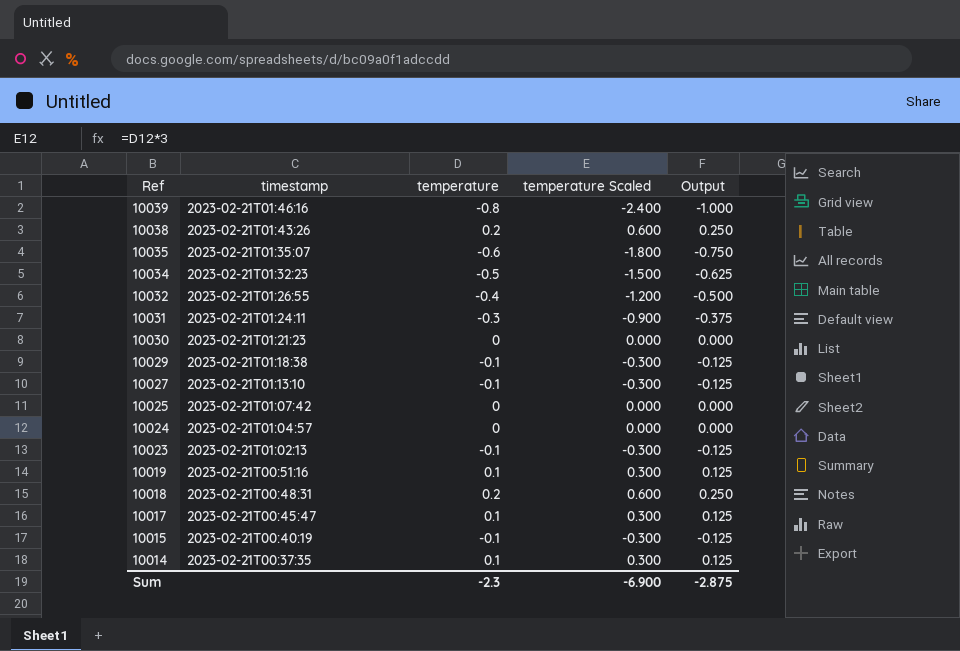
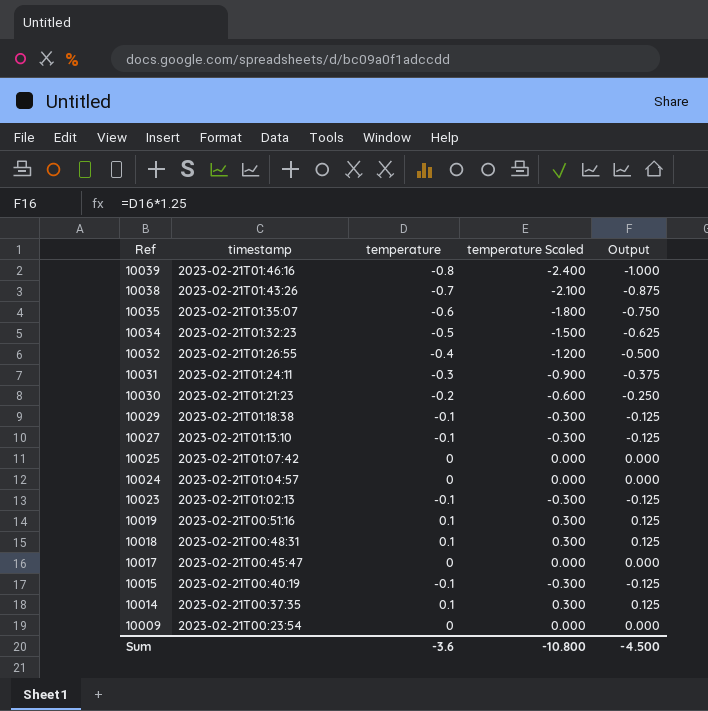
10038 | temperature: 0.2 -> -0.7
10038 | temperature Scaled: 0.600 -> -2.100
10038 | Output: 0.250 -> -0.875
10030 | temperature: 0 -> -0.2
10030 | temperature Scaled: 0.000 -> -0.600
10030 | Output: 0.000 -> -0.250
10018 | temperature: 0.2 -> 0.1
10018 | temperature Scaled: 0.600 -> 0.300
10018 | Output: 0.250 -> 0.125
10017 | temperature: 0.1 -> 0
10017 | temperature Scaled: 0.300 -> 0.000
10017 | Output: 0.125 -> 0.000
row 10009: none -> 2023-02-21T00:23:54 | 0 | 0.000 | 0.000
Sum | temperature: -2.3 -> -3.6
Sum | temperature Scaled: -6.900 -> -10.800
Sum | Output: -2.875 -> -4.500

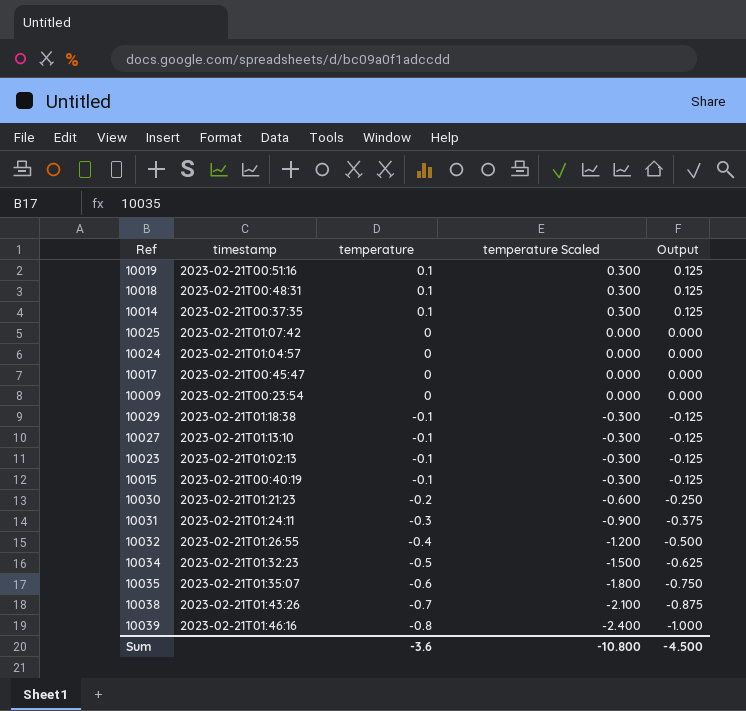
row order: Ref descending -> temperature descending

